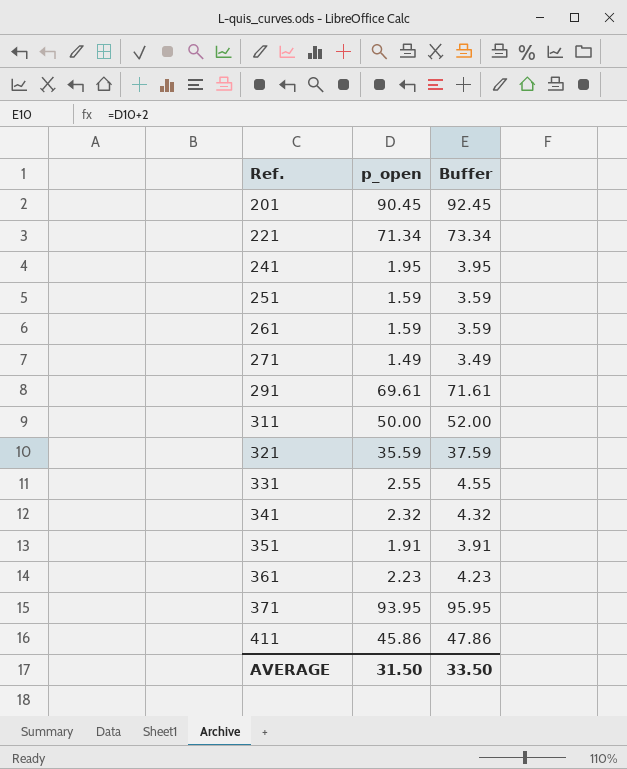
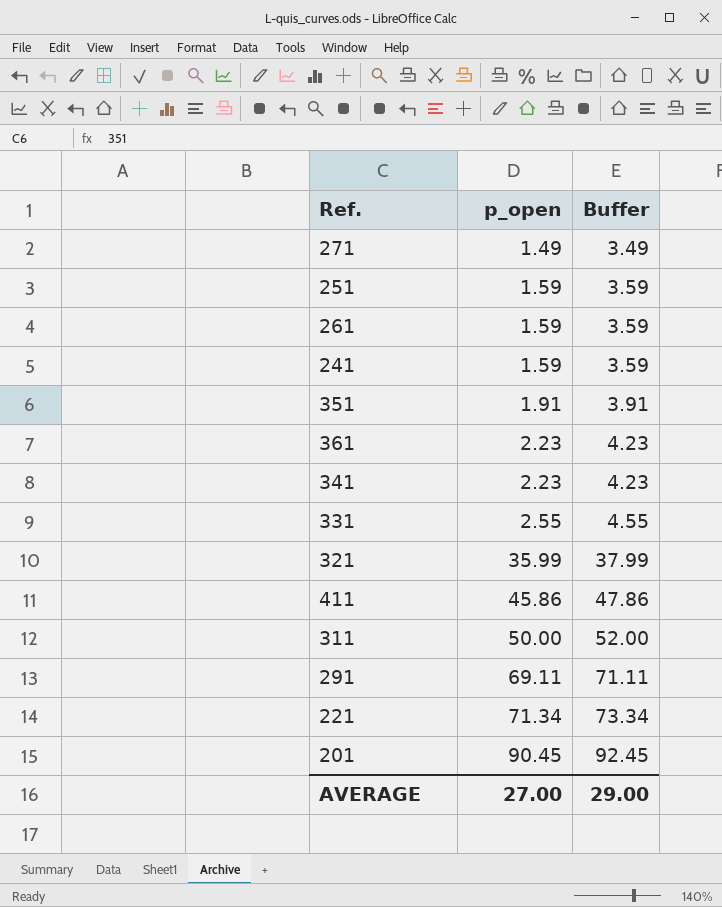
row order: Ref. ascending -> p_open ascending
row 371: 93.95 | 95.95 -> none
241 | p_open: 1.95 -> 1.59
241 | Buffer: 3.95 -> 3.59
341 | p_open: 2.32 -> 2.23
341 | Buffer: 4.32 -> 4.23
321 | p_open: 35.59 -> 35.99
321 | Buffer: 37.59 -> 37.99
291 | p_open: 69.61 -> 69.11
291 | Buffer: 71.61 -> 71.11
AVERAGE | p_open: 31.50 -> 27.00
AVERAGE | Buffer: 33.50 -> 29.00

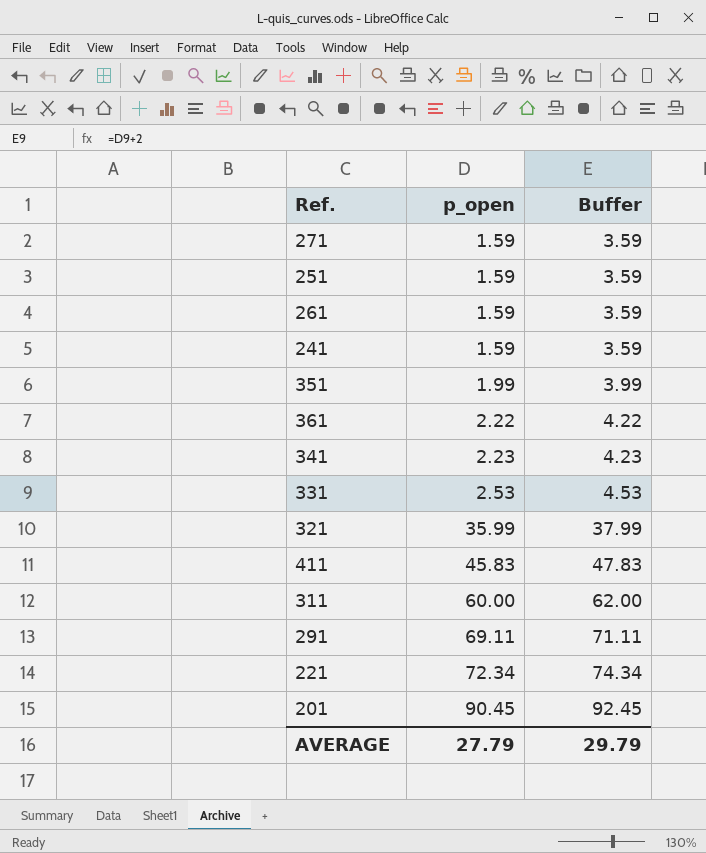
271 | p_open: 1.49 -> 1.59
271 | Buffer: 3.49 -> 3.59
351 | p_open: 1.91 -> 1.99
351 | Buffer: 3.91 -> 3.99
361 | p_open: 2.23 -> 2.22
361 | Buffer: 4.23 -> 4.22
331 | p_open: 2.55 -> 2.53
331 | Buffer: 4.55 -> 4.53
411 | p_open: 45.86 -> 45.83
411 | Buffer: 47.86 -> 47.83
311 | p_open: 50.00 -> 60.00
311 | Buffer: 52.00 -> 62.00
221 | p_open: 71.34 -> 72.34
221 | Buffer: 73.34 -> 74.34
AVERAGE | p_open: 27.00 -> 27.79
AVERAGE | Buffer: 29.00 -> 29.79

